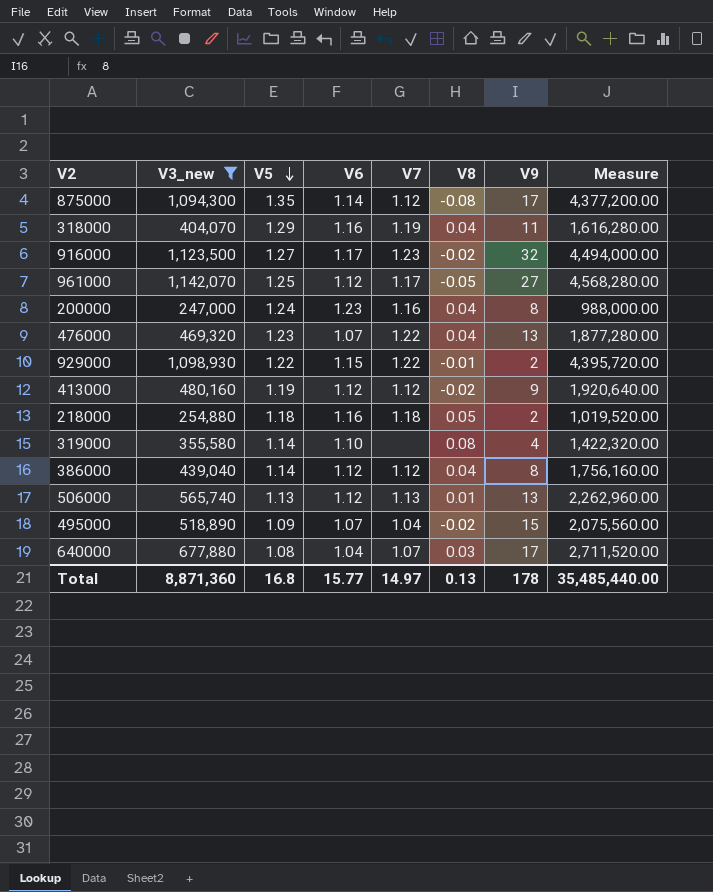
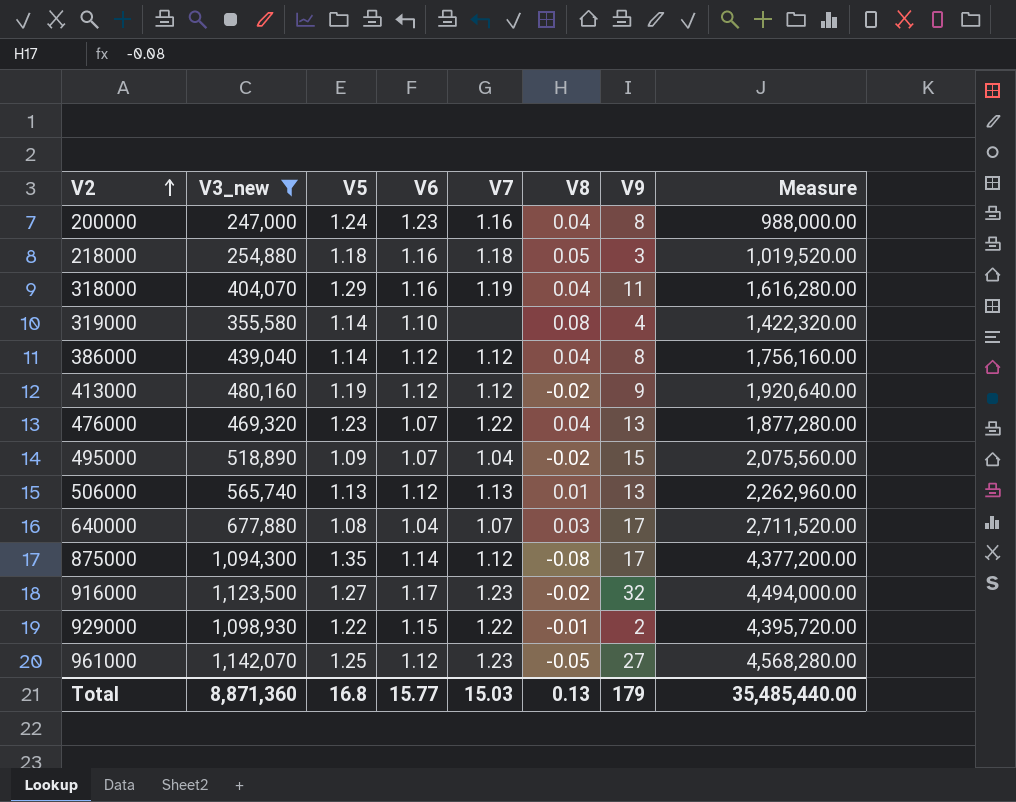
row order: V5 descending -> V2 ascending
218000 | V9: 2 -> 3
961000 | V7: 1.17 -> 1.23
Total | V7: 14.97 -> 15.03
Total | V9: 178 -> 179

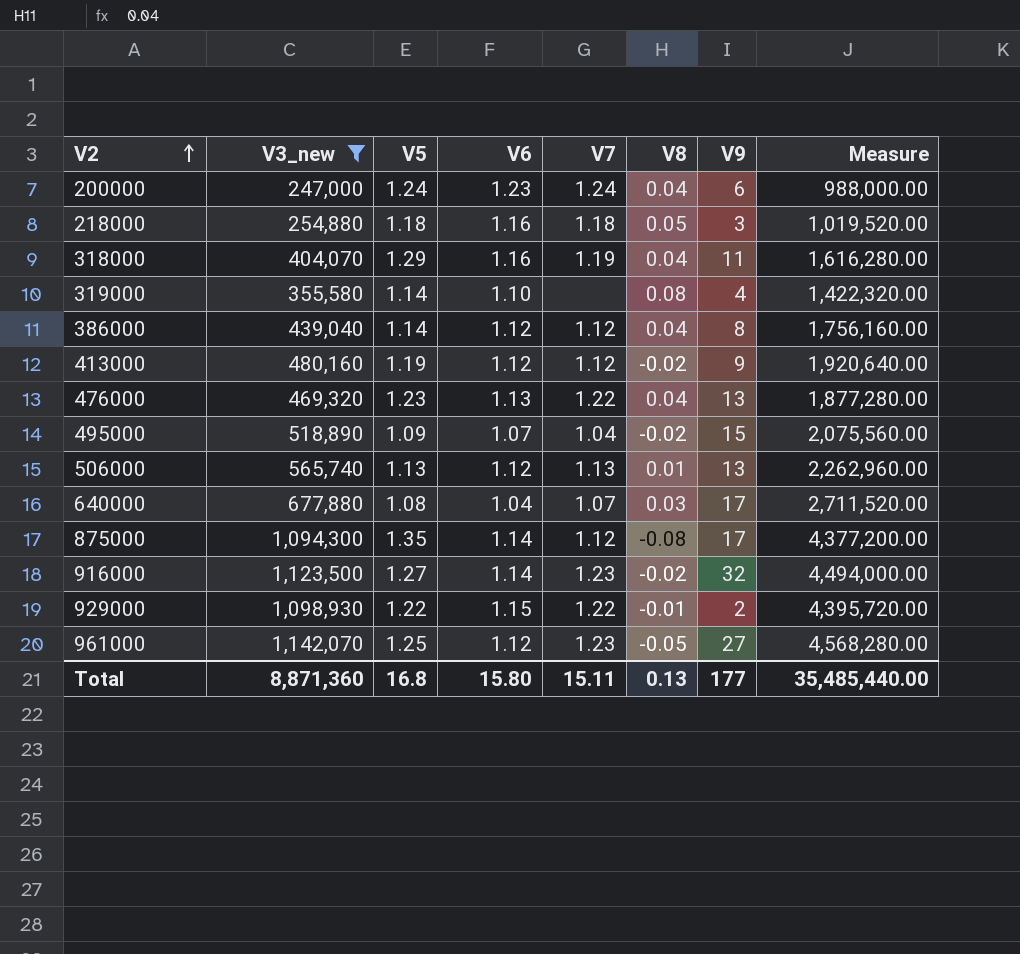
200000 | V7: 1.16 -> 1.24
200000 | V9: 8 -> 6
476000 | V6: 1.07 -> 1.13
916000 | V6: 1.17 -> 1.14
Total | V6: 15.77 -> 15.80
Total | V7: 15.03 -> 15.11
Total | V9: 179 -> 177

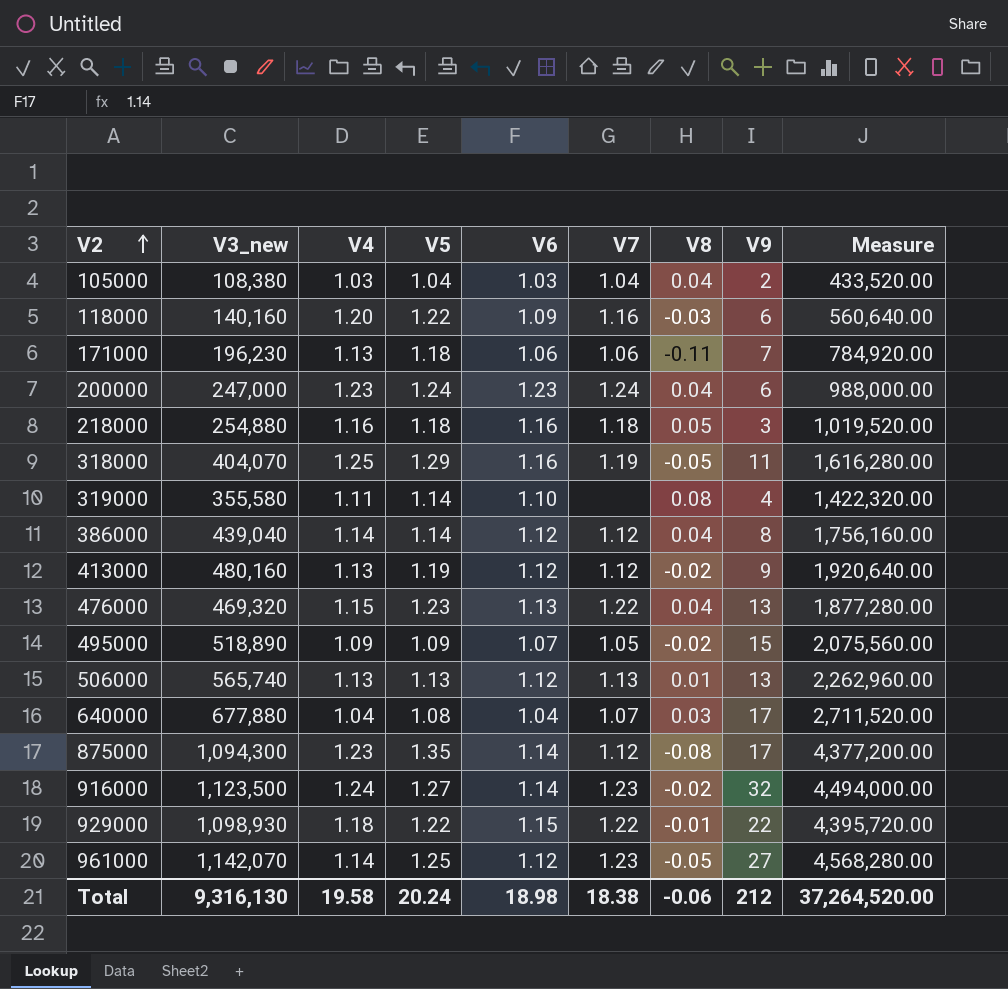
filter: V3_new >= 247,000 -> none
column V4 | position: none -> 3
318000 | V8: 0.04 -> -0.05
495000 | V7: 1.04 -> 1.05
929000 | V9: 2 -> 22
Total | V3_new: 8,871,360 -> 9,316,130
Total | V5: 16.8 -> 20.24
Total | V6: 15.80 -> 18.98
Total | V7: 15.11 -> 18.38
Total | V8: 0.13 -> -0.06
Total | V9: 177 -> 212
Total | Measure: 35,485,440.00 -> 37,264,520.00

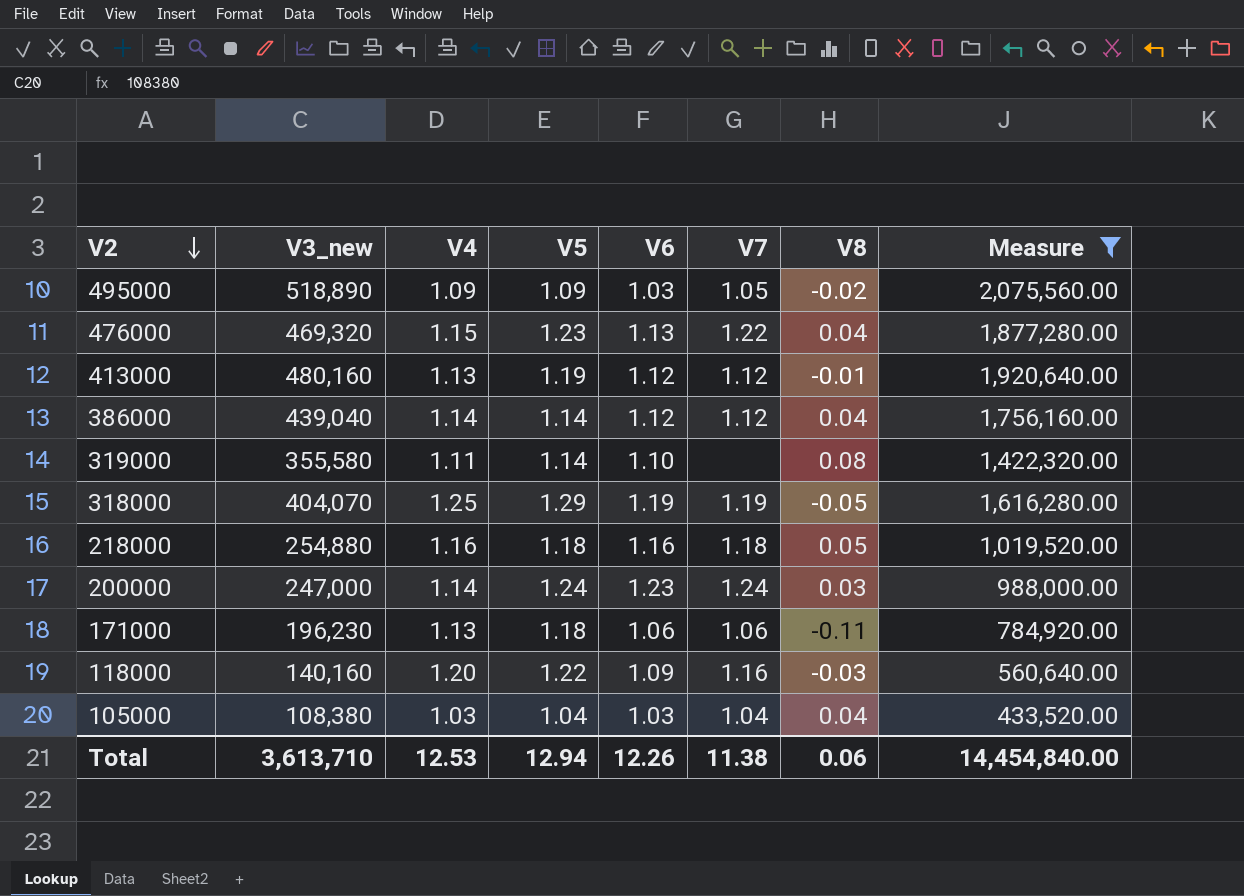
filter: none -> Measure <= 2,075,560.00
row order: V2 ascending -> V2 descending
column V9 | position: 8 -> none
495000 | V6: 1.07 -> 1.03
413000 | V8: -0.02 -> -0.01
318000 | V6: 1.16 -> 1.19
200000 | V4: 1.23 -> 1.14
200000 | V8: 0.04 -> 0.03
Total | V3_new: 9,316,130 -> 3,613,710
Total | V4: 19.58 -> 12.53
Total | V5: 20.24 -> 12.94
Total | V6: 18.98 -> 12.26
Total | V7: 18.38 -> 11.38
Total | V8: -0.06 -> 0.06
Total | Measure: 37,264,520.00 -> 14,454,840.00

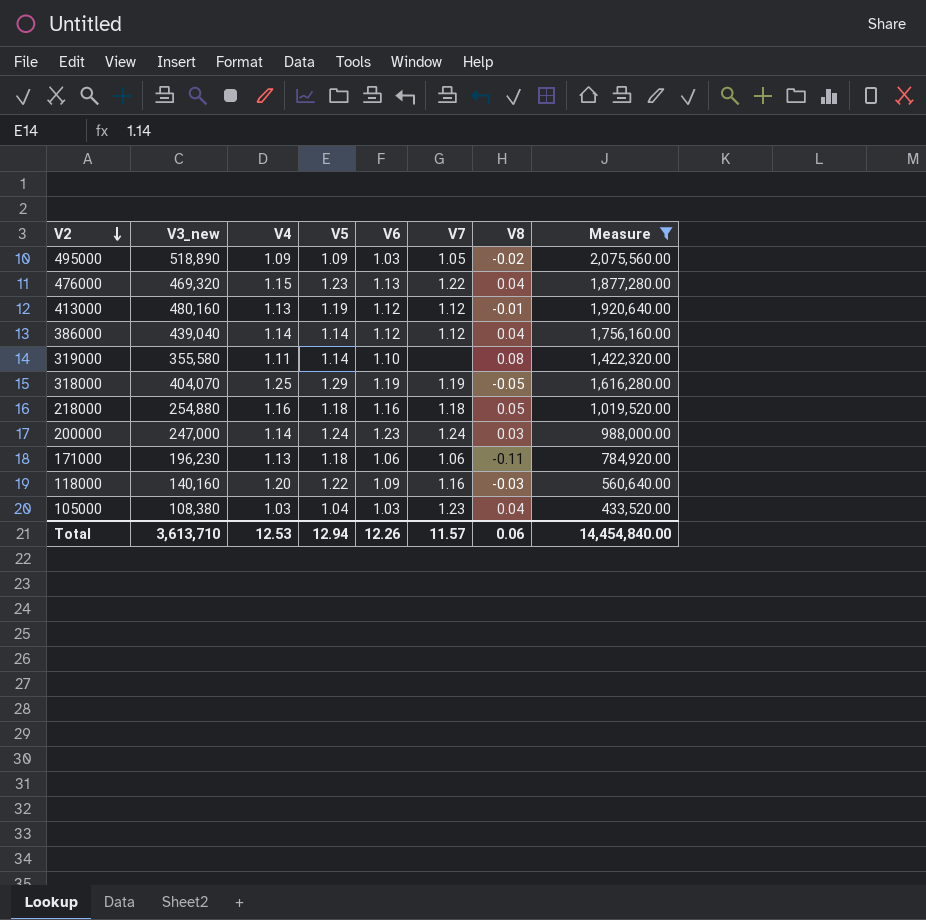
105000 | V7: 1.04 -> 1.23
Total | V7: 11.38 -> 11.57

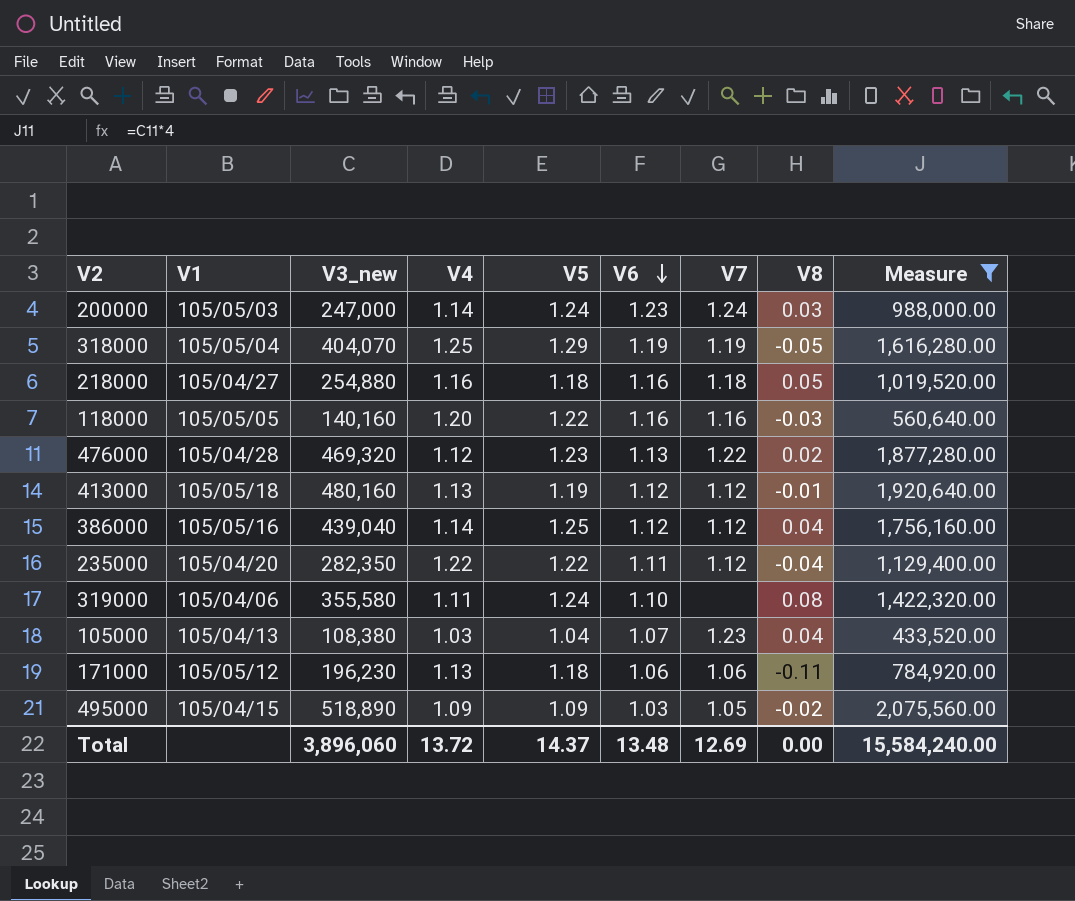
row order: V2 descending -> V6 descending
column V1 | position: none -> 2
118000 | V6: 1.09 -> 1.16
476000 | V4: 1.15 -> 1.12
476000 | V8: 0.04 -> 0.02
386000 | V5: 1.14 -> 1.25
row 235000: none -> 105/04/20 | 282,350 | 1.22 | 1.22 | 1.11 | 1.12 | -0.04 | 1,129,400.00
319000 | V5: 1.14 -> 1.24
105000 | V6: 1.03 -> 1.07
Total | V3_new: 3,613,710 -> 3,896,060
Total | V4: 12.53 -> 13.72
Total | V5: 12.94 -> 14.37
Total | V6: 12.26 -> 13.48
Total | V7: 11.57 -> 12.69
Total | V8: 0.06 -> 0.00
Total | Measure: 14,454,840.00 -> 15,584,240.00

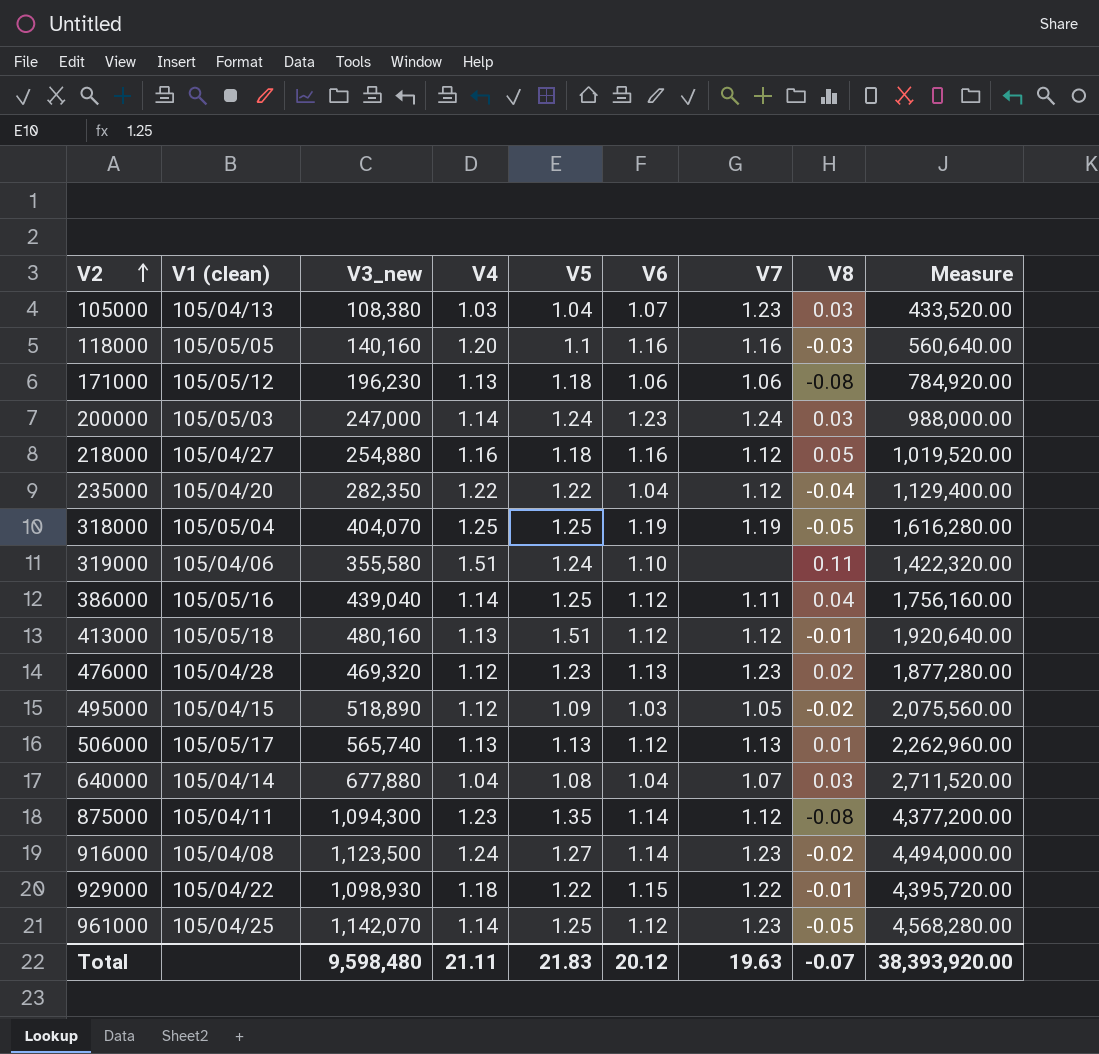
filter: Measure <= 2,075,560.00 -> none
row order: V6 descending -> V2 ascending
column name: V1 -> V1 (clean)
105000 | V8: 0.04 -> 0.03
118000 | V5: 1.22 -> 1.1
171000 | V8: -0.11 -> -0.08
218000 | V7: 1.18 -> 1.12
235000 | V6: 1.11 -> 1.04
318000 | V5: 1.29 -> 1.25
319000 | V4: 1.11 -> 1.51
319000 | V8: 0.08 -> 0.11
386000 | V7: 1.12 -> 1.11
413000 | V5: 1.19 -> 1.51
476000 | V7: 1.22 -> 1.23
495000 | V4: 1.09 -> 1.12
Total | V3_new: 3,896,060 -> 9,598,480
Total | V4: 13.72 -> 21.11
Total | V5: 14.37 -> 21.83
Total | V6: 13.48 -> 20.12
Total | V7: 12.69 -> 19.63
Total | V8: 0.00 -> -0.07
Total | Measure: 15,584,240.00 -> 38,393,920.00

